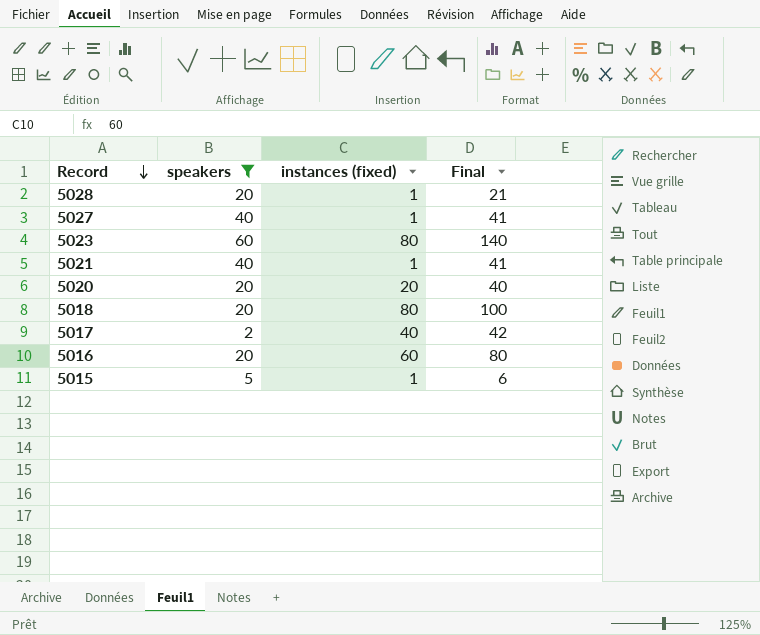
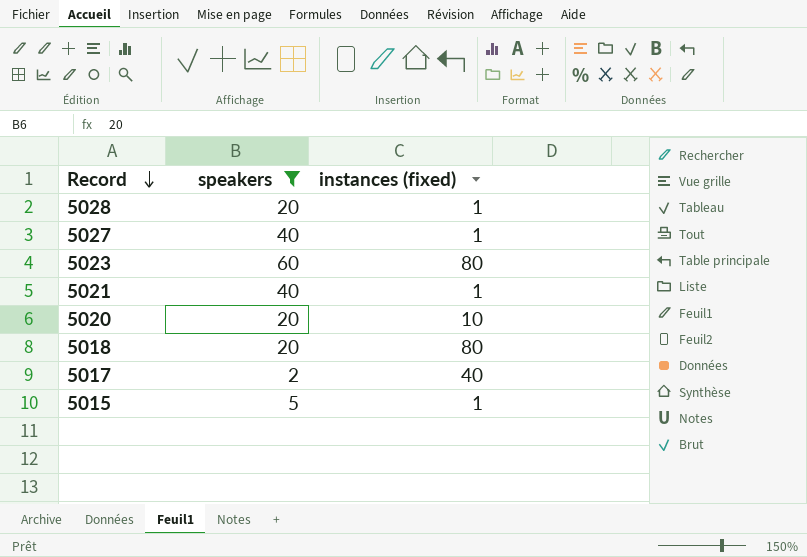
column Final | formula: [speakers] + [instances (fixed)] -> none
row 5016: 20 | 60 | 80 -> none
5020 | instances (fixed): 20 -> 10

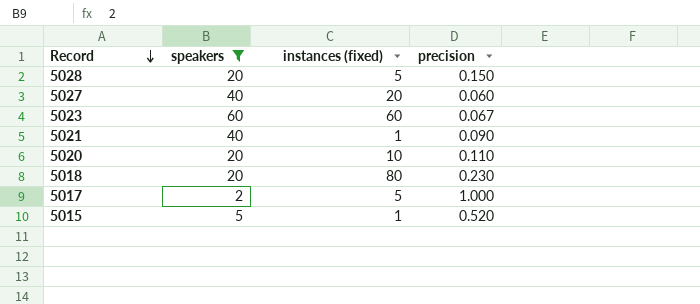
column precision | position: none -> 4
5028 | instances (fixed): 1 -> 5
5027 | instances (fixed): 1 -> 20
5023 | instances (fixed): 80 -> 60
5017 | instances (fixed): 40 -> 5

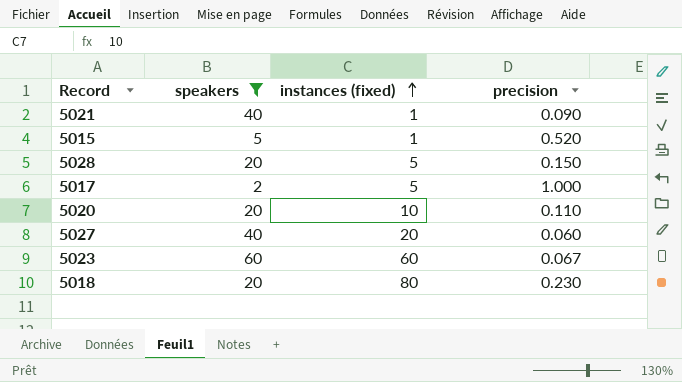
row order: Record descending -> instances (fixed) ascending

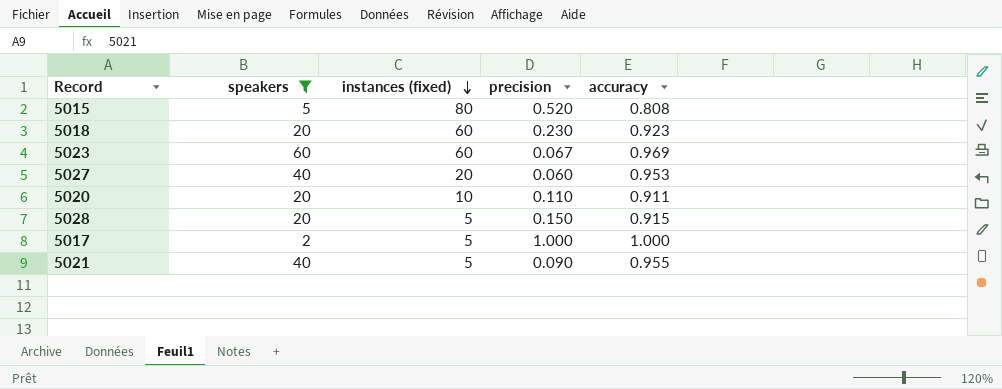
row order: instances (fixed) ascending -> instances (fixed) descending
column accuracy | position: none -> 5
5015 | instances (fixed): 1 -> 80
5018 | instances (fixed): 80 -> 60
5021 | instances (fixed): 1 -> 5

